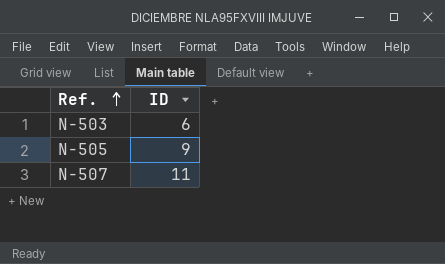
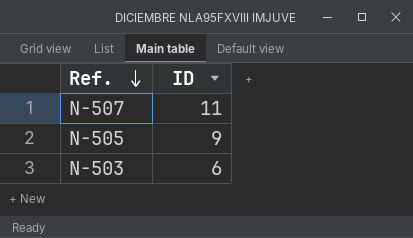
row order: Ref. ascending -> Ref. descending

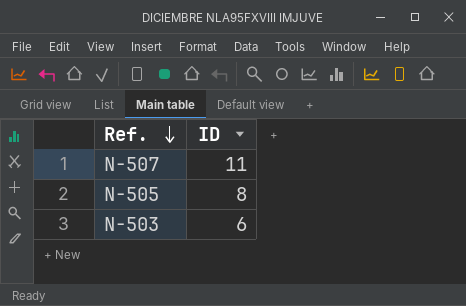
N-505 | ID: 9 -> 8

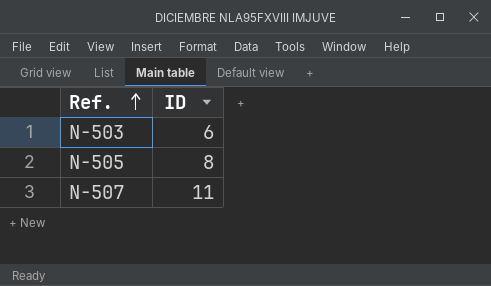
row order: Ref. descending -> Ref. ascending

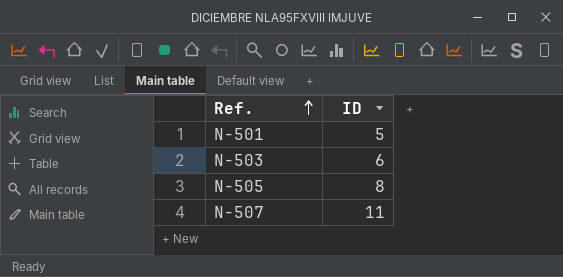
row N-501: none -> 5

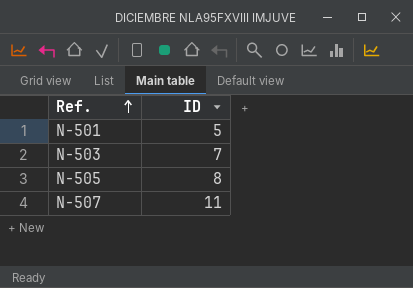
N-503 | ID: 6 -> 7

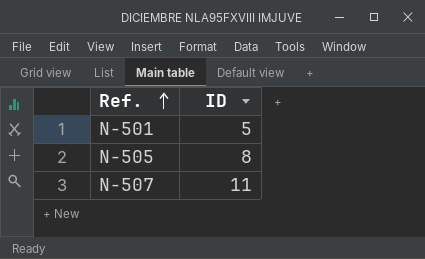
row N-503: 7 -> none

